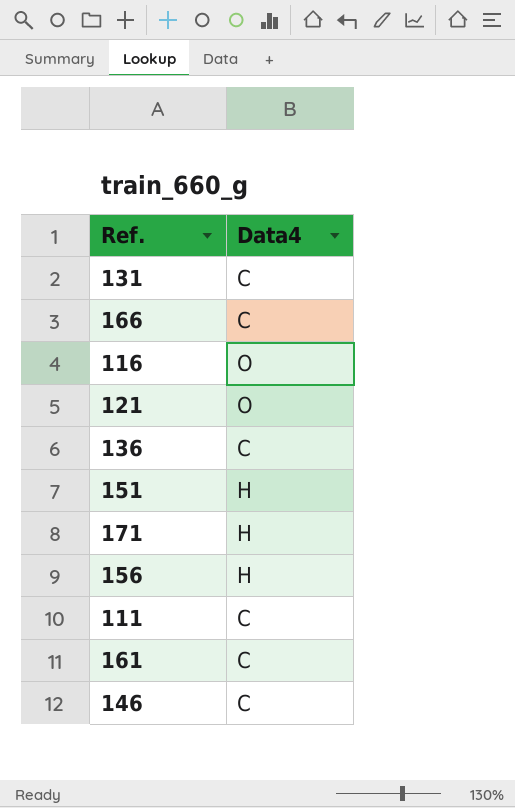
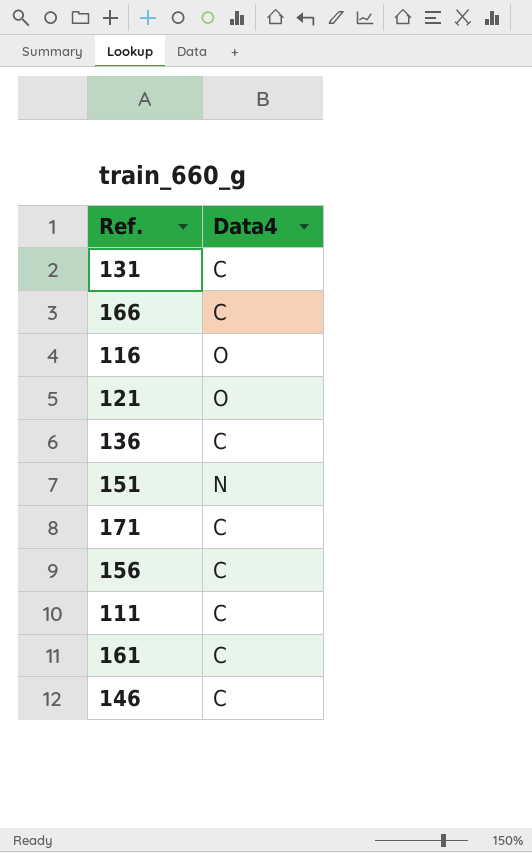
151 | Data4: H -> N
171 | Data4: H -> C
156 | Data4: H -> C

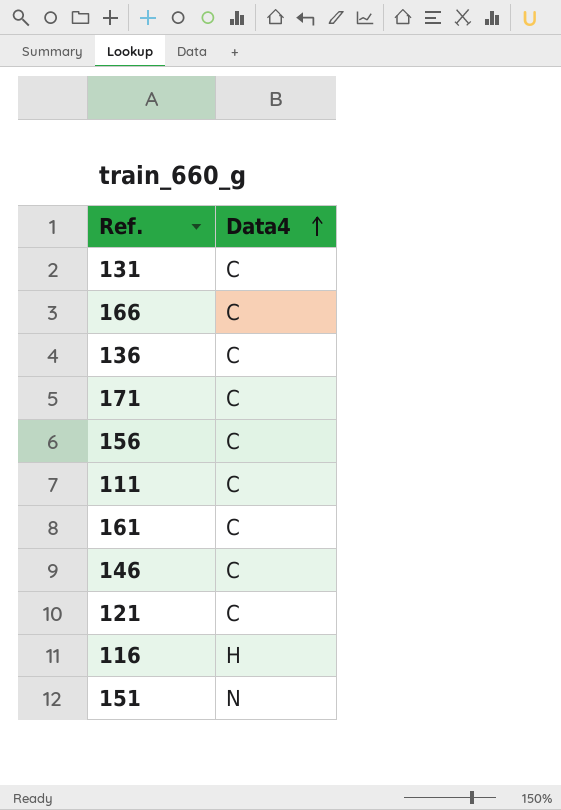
row order: none -> Data4 ascending
121 | Data4: O -> C
116 | Data4: O -> H

